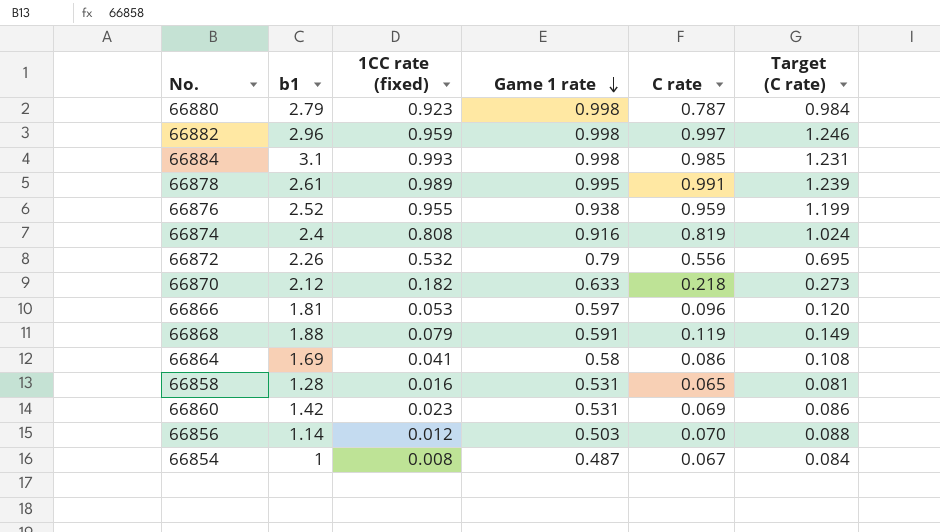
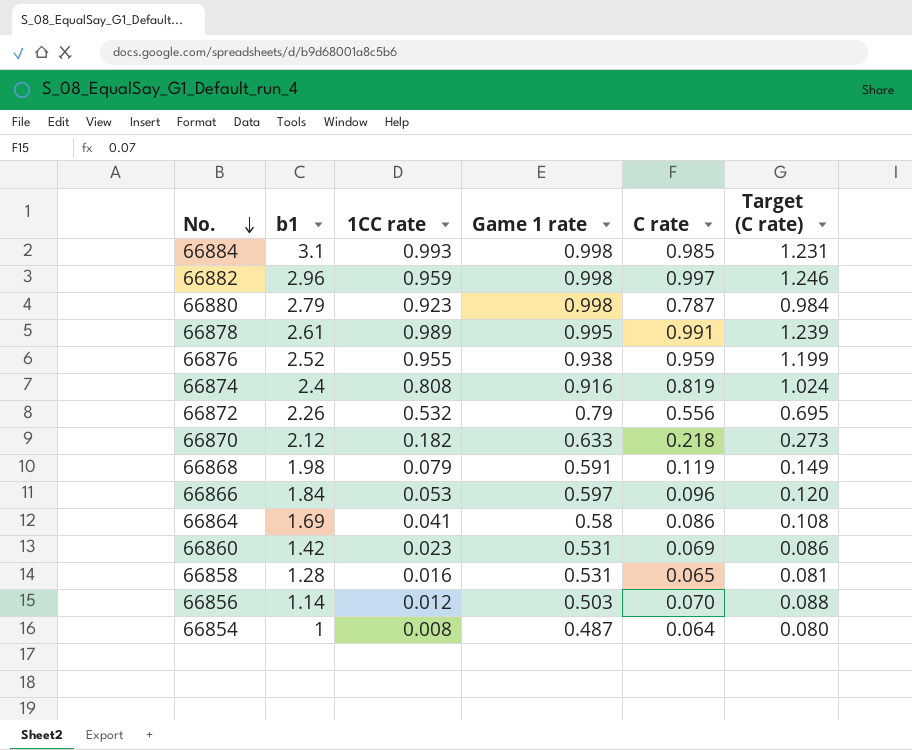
row order: Game 1 rate descending -> No. descending
column name: 1CC rate (fixed) -> 1CC rate
66868 | b1: 1.88 -> 1.98
66866 | b1: 1.81 -> 1.84
66854 | C rate: 0.067 -> 0.064
66854 | Target (C rate): 0.084 -> 0.080

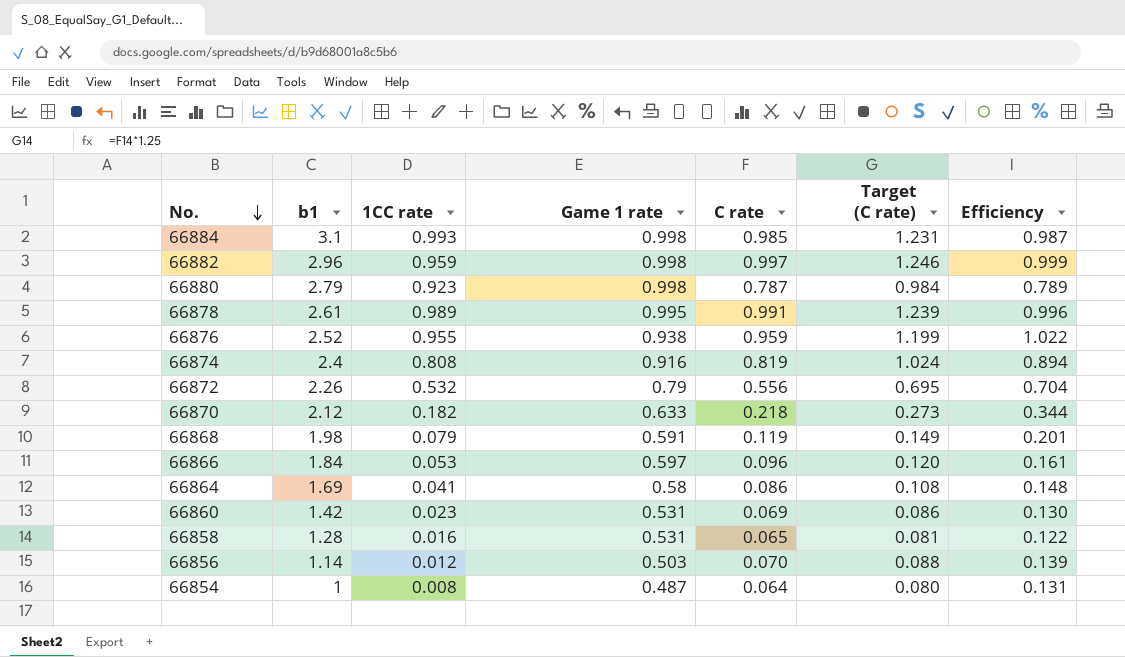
column Efficiency | formula: none -> [C rate] / [Game 1 rate]

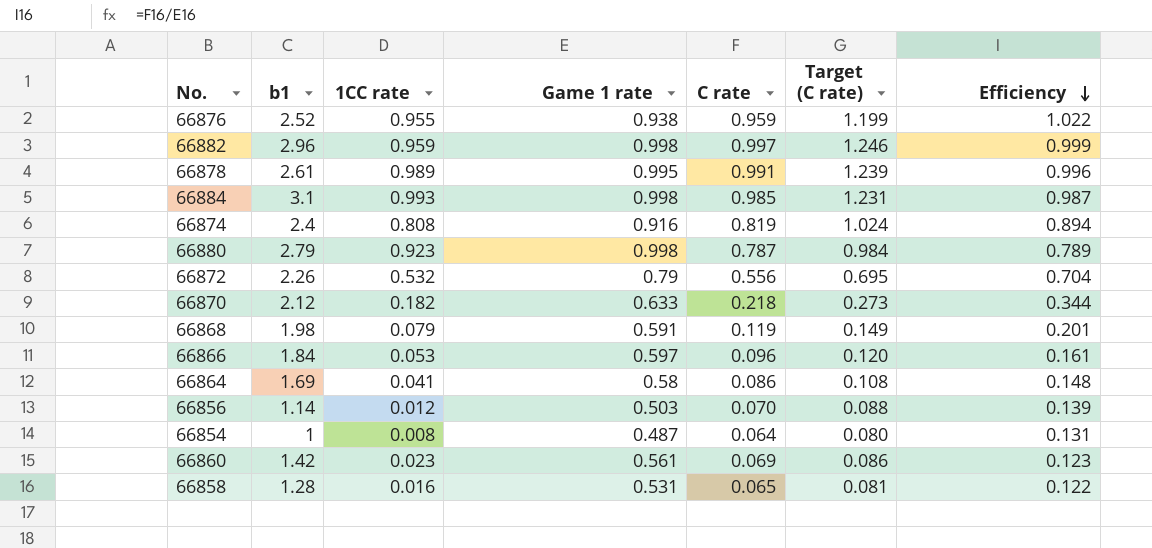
row order: No. descending -> Efficiency descending
66860 | Game 1 rate: 0.531 -> 0.561
66860 | Efficiency: 0.130 -> 0.123

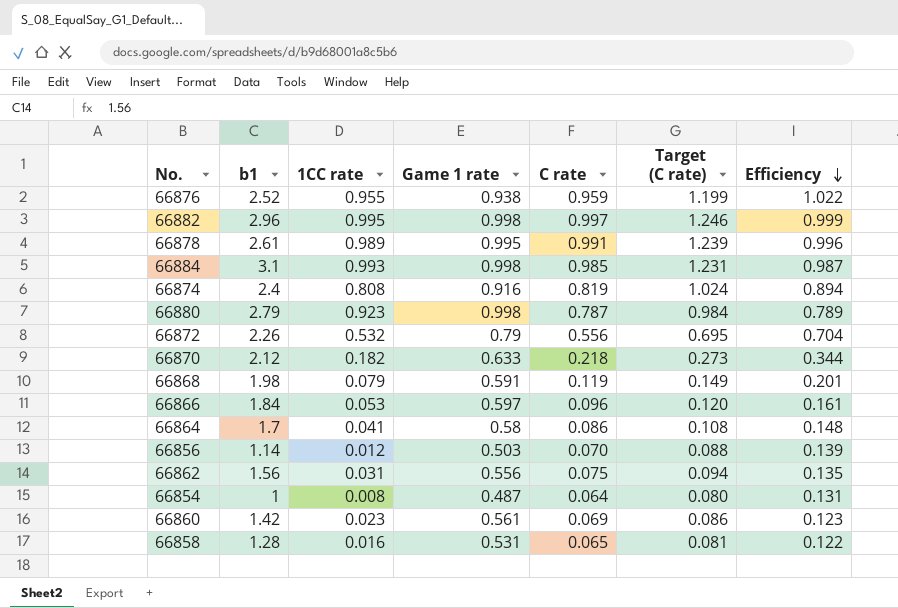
66882 | 1CC rate: 0.959 -> 0.995
66864 | b1: 1.69 -> 1.7
row 66862: none -> 1.56 | 0.031 | 0.556 | 0.075 | 0.094 | 0.135

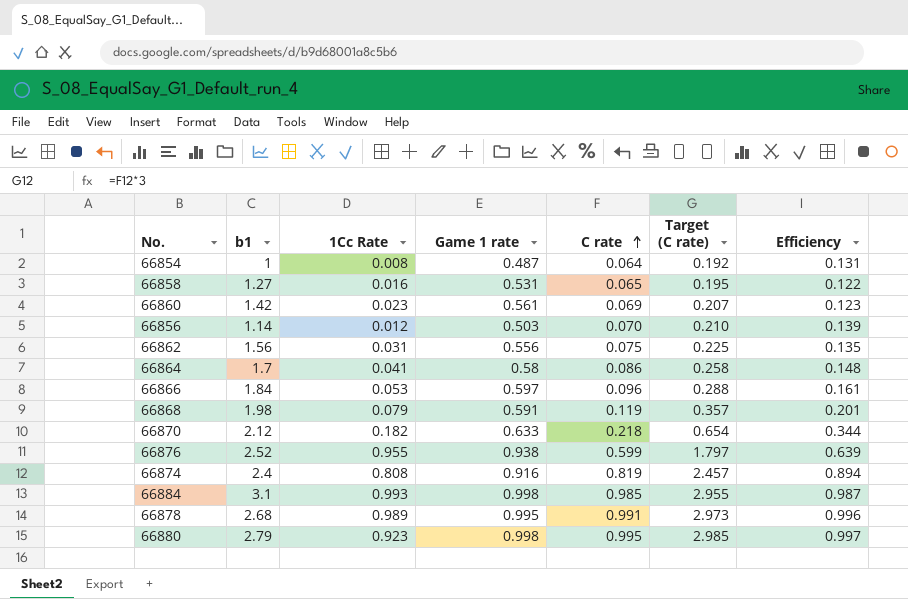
row order: Efficiency descending -> C rate ascending
column name: 1CC rate -> 1Cc Rate
column Target (C rate) | formula: [C rate] * 1.25 -> [C rate] * 3
row 66882: 2.96 | 0.995 | 0.998 | 0.997 | 1.246 | 0.999 -> none
row 66872: 2.26 | 0.532 | 0.79 | 0.556 | 0.695 | 0.704 -> none
66858 | b1: 1.28 -> 1.27
66876 | C rate: 0.959 -> 0.599
66876 | Efficiency: 1.022 -> 0.639
66878 | b1: 2.61 -> 2.68
66880 | C rate: 0.787 -> 0.995
66880 | Efficiency: 0.789 -> 0.997

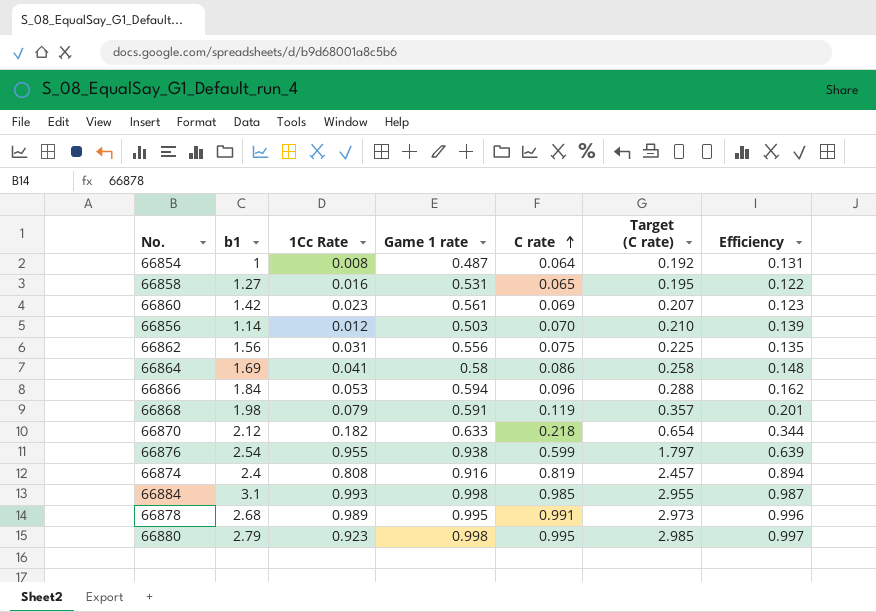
66864 | b1: 1.7 -> 1.69
66866 | Game 1 rate: 0.597 -> 0.594
66866 | Efficiency: 0.161 -> 0.162
66876 | b1: 2.52 -> 2.54

